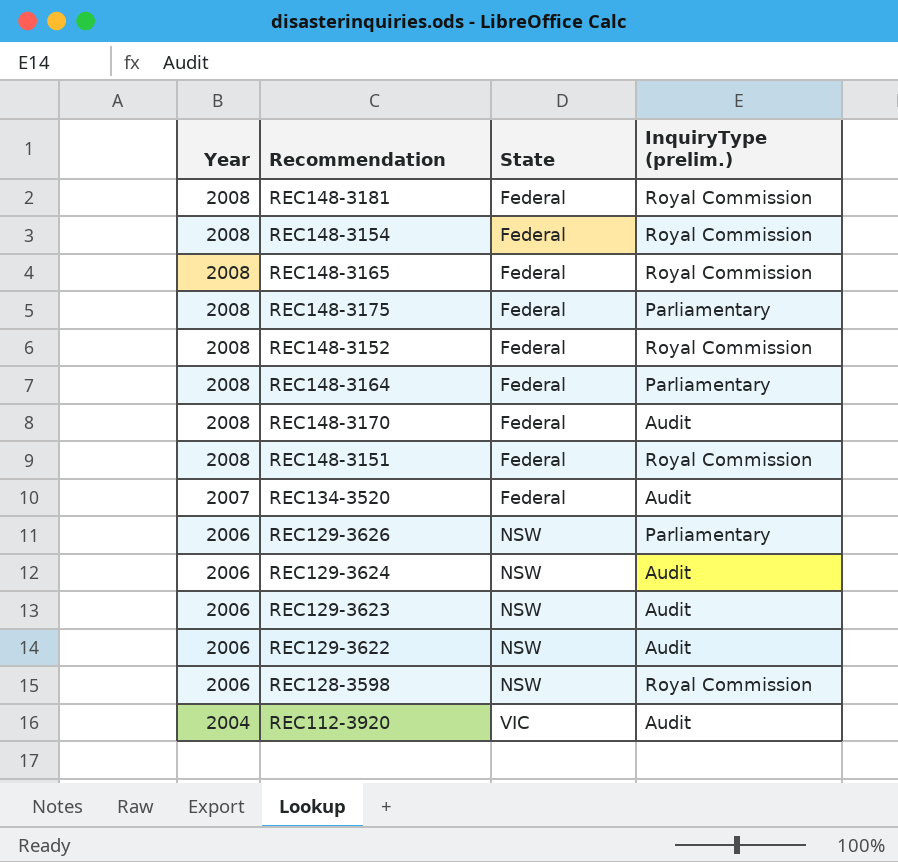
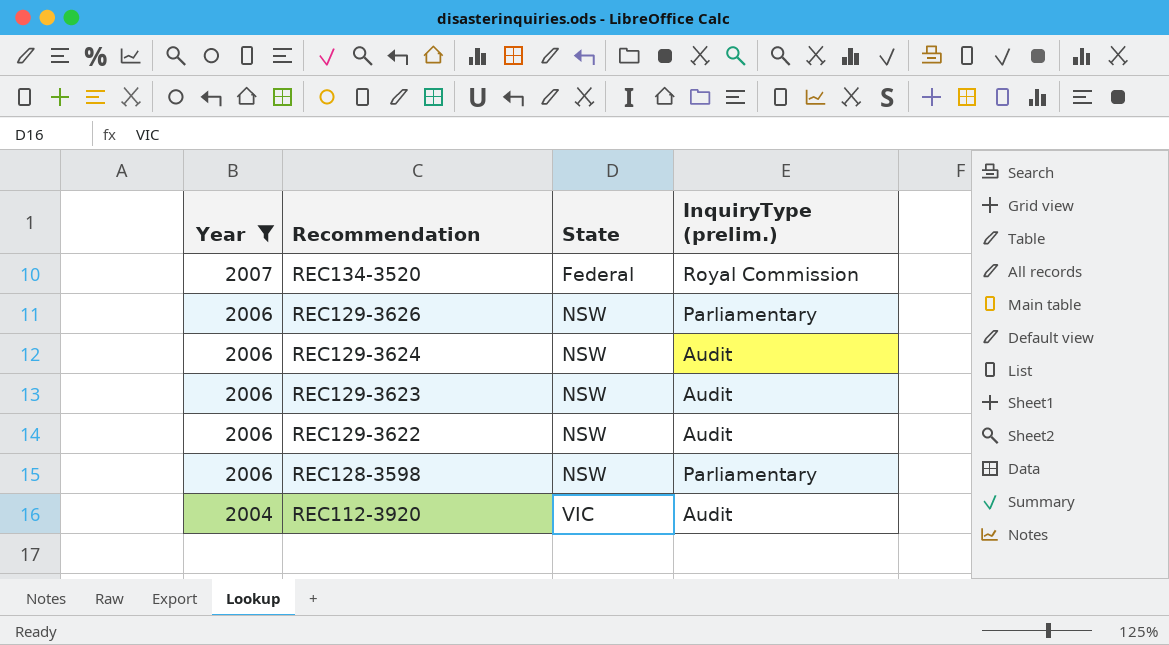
filter: none -> Year != 2008
REC134-3520 | InquiryType (prelim.): Audit -> Royal Commission
REC128-3598 | InquiryType (prelim.): Royal Commission -> Parliamentary

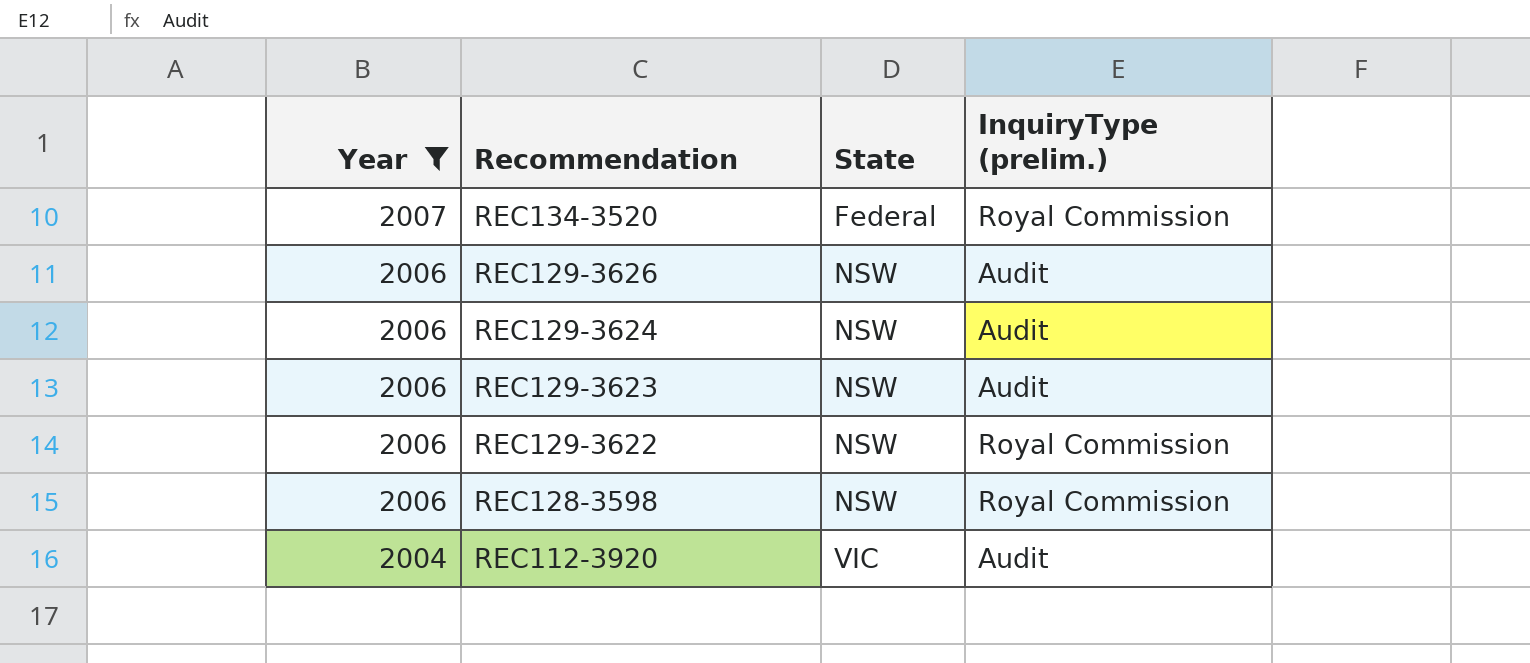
REC129-3626 | InquiryType (prelim.): Parliamentary -> Audit
REC129-3622 | InquiryType (prelim.): Audit -> Royal Commission
REC128-3598 | InquiryType (prelim.): Parliamentary -> Royal Commission

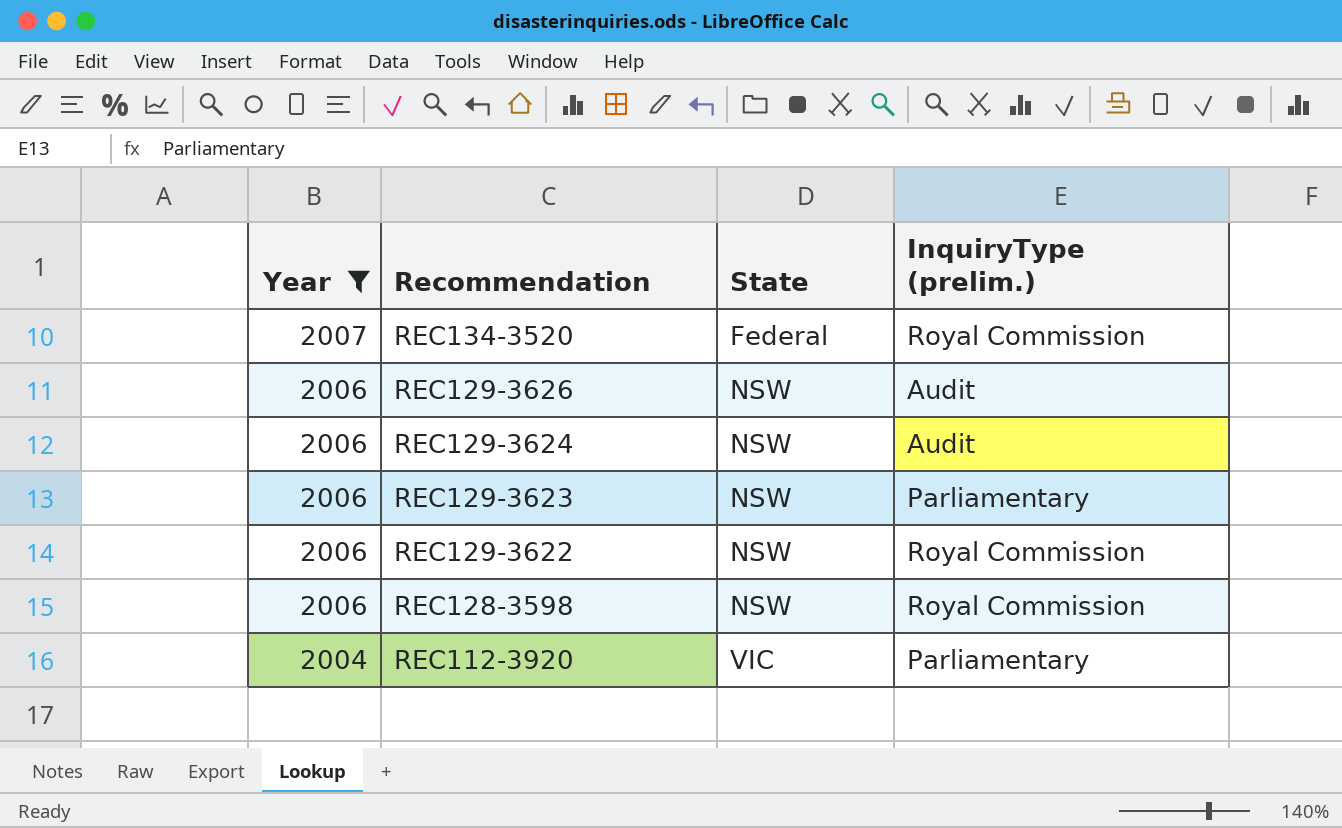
REC129-3623 | InquiryType (prelim.): Audit -> Parliamentary
REC112-3920 | InquiryType (prelim.): Audit -> Parliamentary

